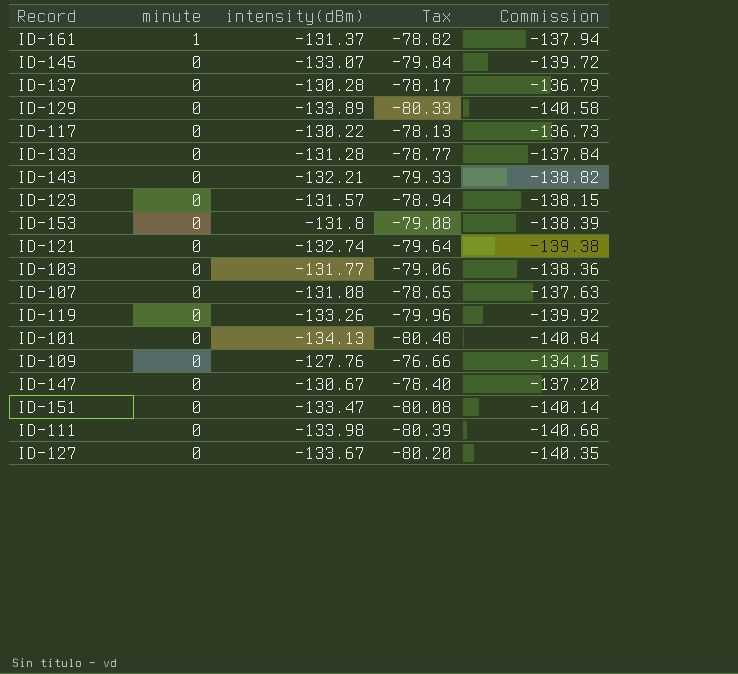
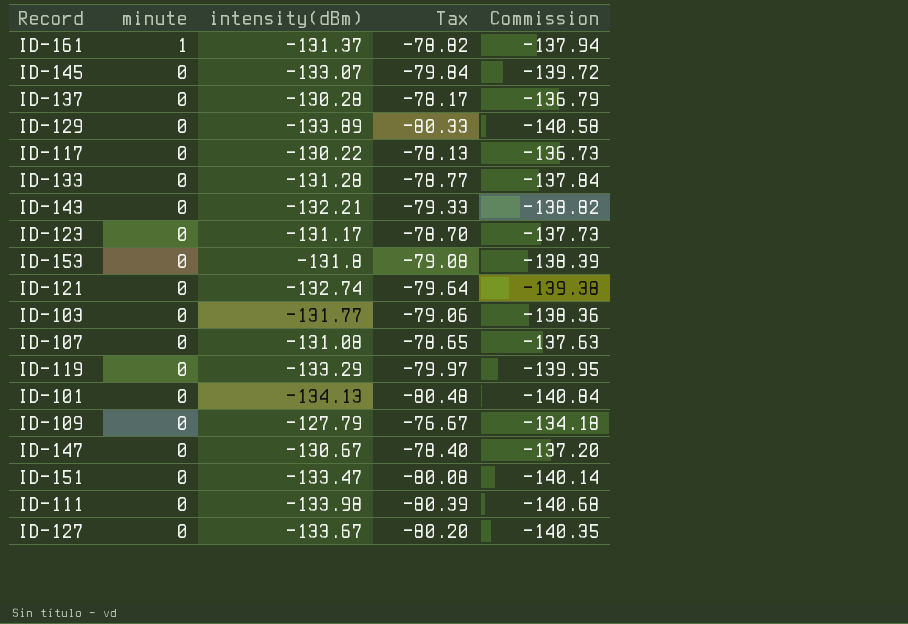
ID-123 | intensity(dBm): -131.57 -> -131.17
ID-123 | Tax: -78.94 -> -78.70
ID-123 | Commission: -138.15 -> -137.73
ID-119 | intensity(dBm): -133.26 -> -133.29
ID-119 | Tax: -79.96 -> -79.97
ID-119 | Commission: -139.92 -> -139.95
ID-109 | intensity(dBm): -127.76 -> -127.79
ID-109 | Tax: -76.66 -> -76.67
ID-109 | Commission: -134.15 -> -134.18

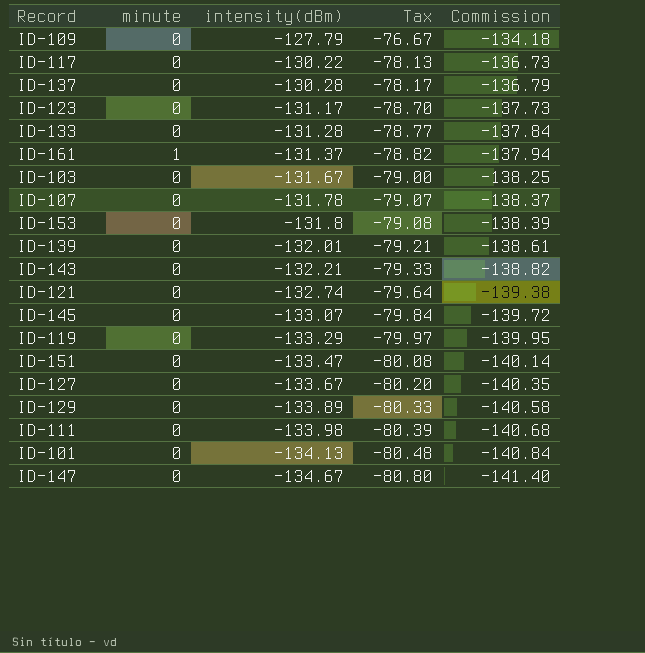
row order: minute descending -> intensity(dBm) descending
ID-103 | intensity(dBm): -131.77 -> -131.67
ID-103 | Tax: -79.06 -> -79.00
ID-103 | Commission: -138.36 -> -138.25
ID-107 | intensity(dBm): -131.08 -> -131.78
ID-107 | Tax: -78.65 -> -79.07
ID-107 | Commission: -137.63 -> -138.37
row ID-139: none -> 0 | -132.01 | -79.21 | -138.61
ID-147 | intensity(dBm): -130.67 -> -134.67
ID-147 | Tax: -78.40 -> -80.80
ID-147 | Commission: -137.20 -> -141.40

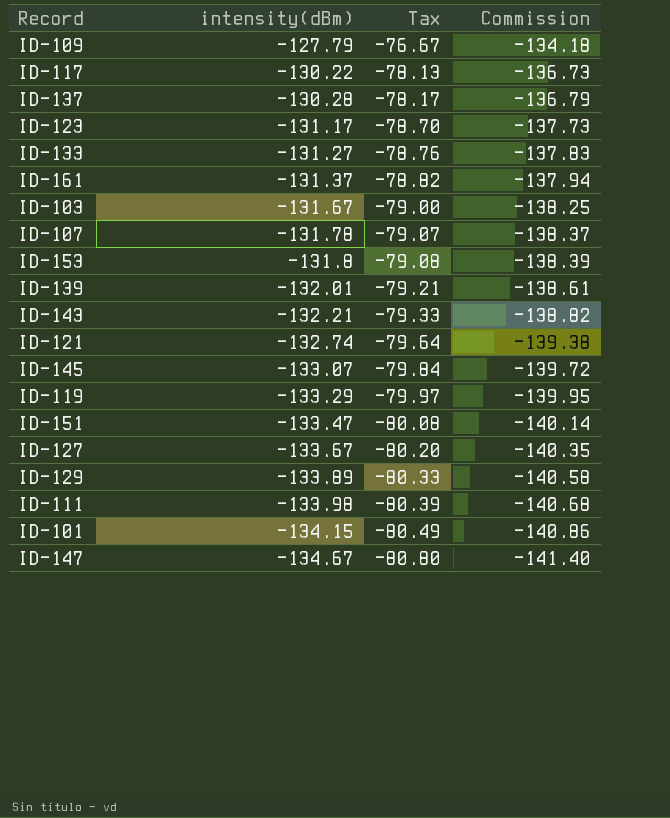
column minute | position: 2 -> none
ID-133 | intensity(dBm): -131.28 -> -131.27
ID-133 | Tax: -78.77 -> -78.76
ID-133 | Commission: -137.84 -> -137.83
ID-101 | intensity(dBm): -134.13 -> -134.15
ID-101 | Tax: -80.48 -> -80.49
ID-101 | Commission: -140.84 -> -140.86

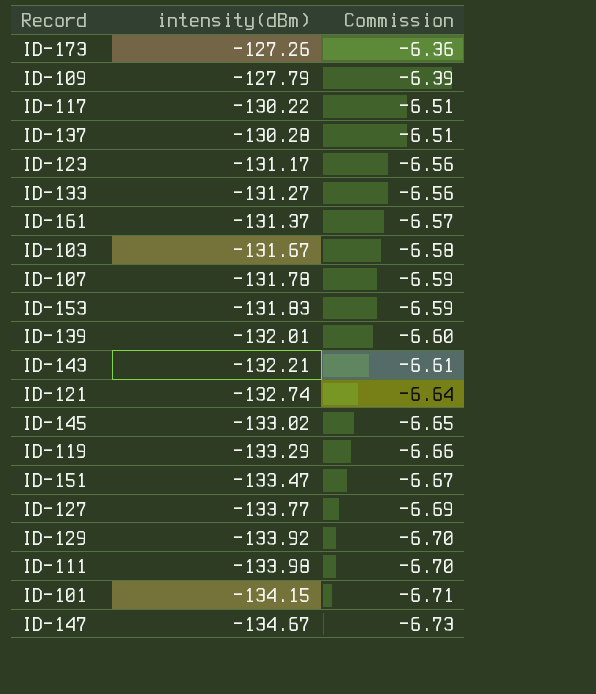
column Tax | formula: [intensity(dBm)] * 0.6 -> none
column Commission | formula: [intensity(dBm)] * 1.05 -> [intensity(dBm)] * 0.05
row ID-173: none -> -127.26 | -6.36
ID-153 | intensity(dBm): -131.8 -> -131.83
ID-145 | intensity(dBm): -133.07 -> -133.02
ID-127 | intensity(dBm): -133.67 -> -133.77
ID-129 | intensity(dBm): -133.89 -> -133.92

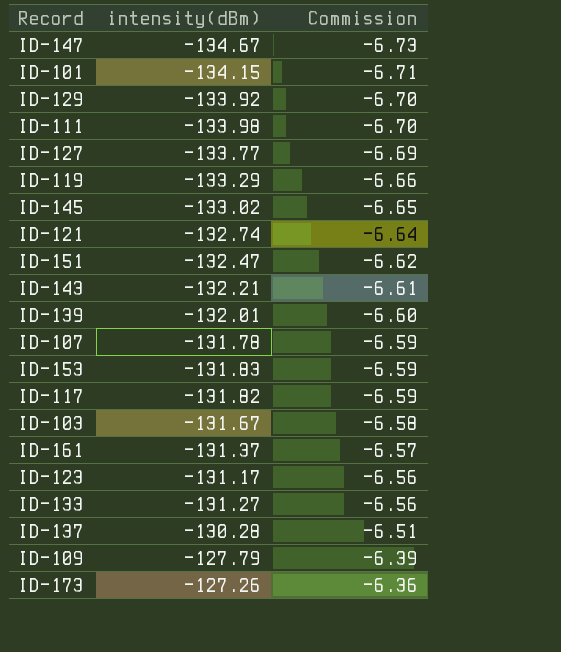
row order: intensity(dBm) descending -> Commission ascending
ID-151 | intensity(dBm): -133.47 -> -132.47
ID-151 | Commission: -6.67 -> -6.62
ID-117 | intensity(dBm): -130.22 -> -131.82
ID-117 | Commission: -6.51 -> -6.59

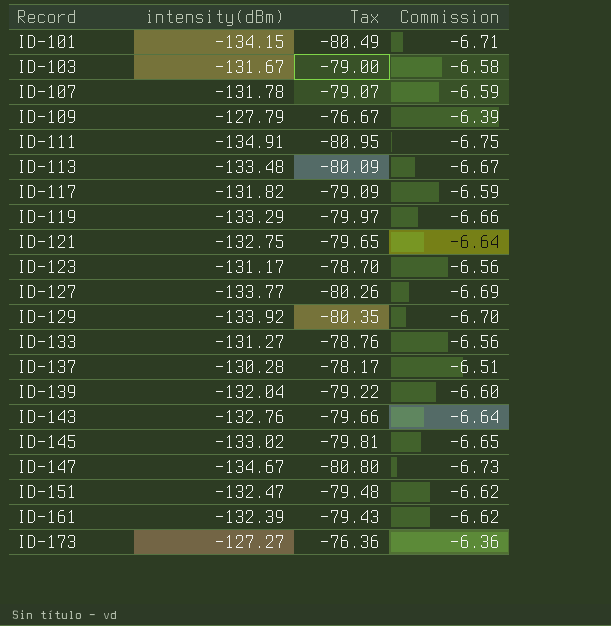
row order: Commission ascending -> Record ascending
column Tax | formula: none -> [intensity(dBm)] * 0.6
row ID-153: -131.83 | -6.59 -> none
ID-111 | intensity(dBm): -133.98 -> -134.91
ID-111 | Commission: -6.70 -> -6.75
row ID-113: none -> -133.48 | -80.09 | -6.67
ID-121 | intensity(dBm): -132.74 -> -132.75
ID-139 | intensity(dBm): -132.01 -> -132.04
ID-143 | intensity(dBm): -132.21 -> -132.76
ID-143 | Commission: -6.61 -> -6.64
ID-161 | intensity(dBm): -131.37 -> -132.39
ID-161 | Commission: -6.57 -> -6.62
ID-173 | intensity(dBm): -127.26 -> -127.27

